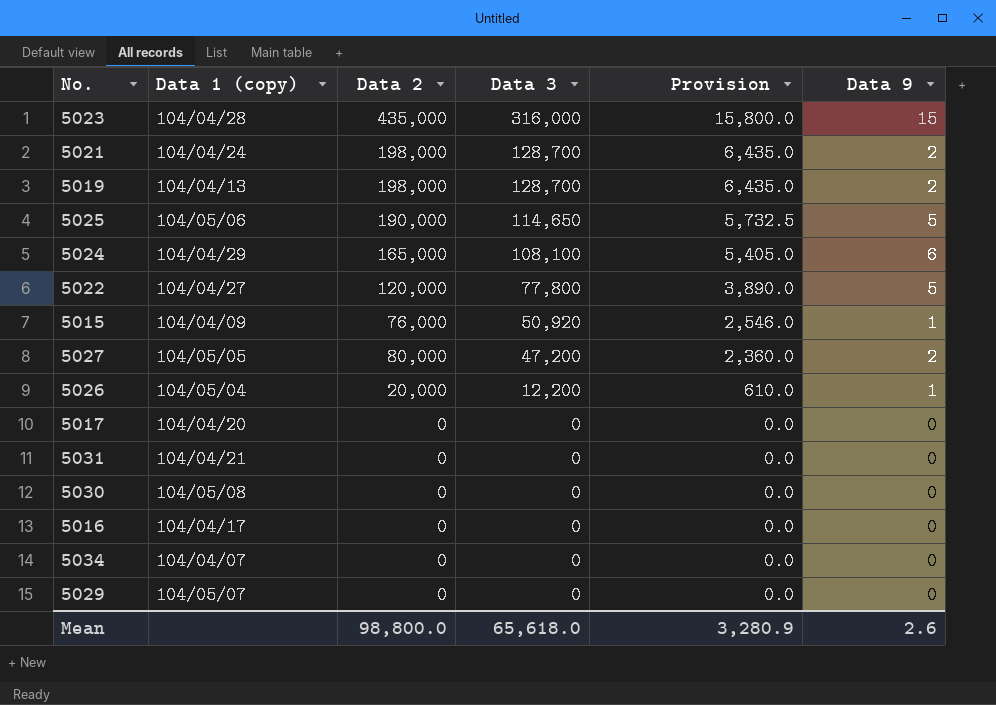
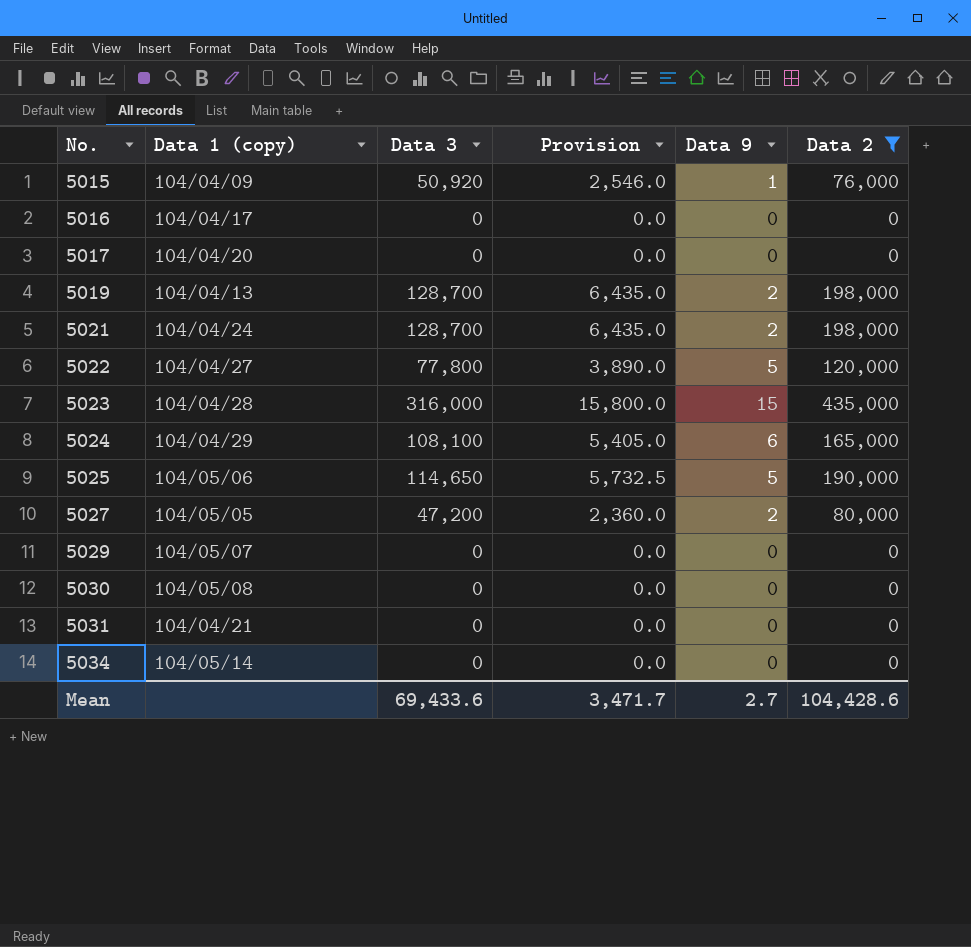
filter: none -> Data 2 != 20,000
row order: Data 3 descending -> No. ascending
column Data 2 | position: 3 -> 6
5034 | Data 1 (copy): 104/04/07 -> 104/05/14
Mean | Data 3: 65,618.0 -> 69,433.6
Mean | Provision: 3,280.9 -> 3,471.7
Mean | Data 9: 2.6 -> 2.7
Mean | Data 2: 98,800.0 -> 104,428.6

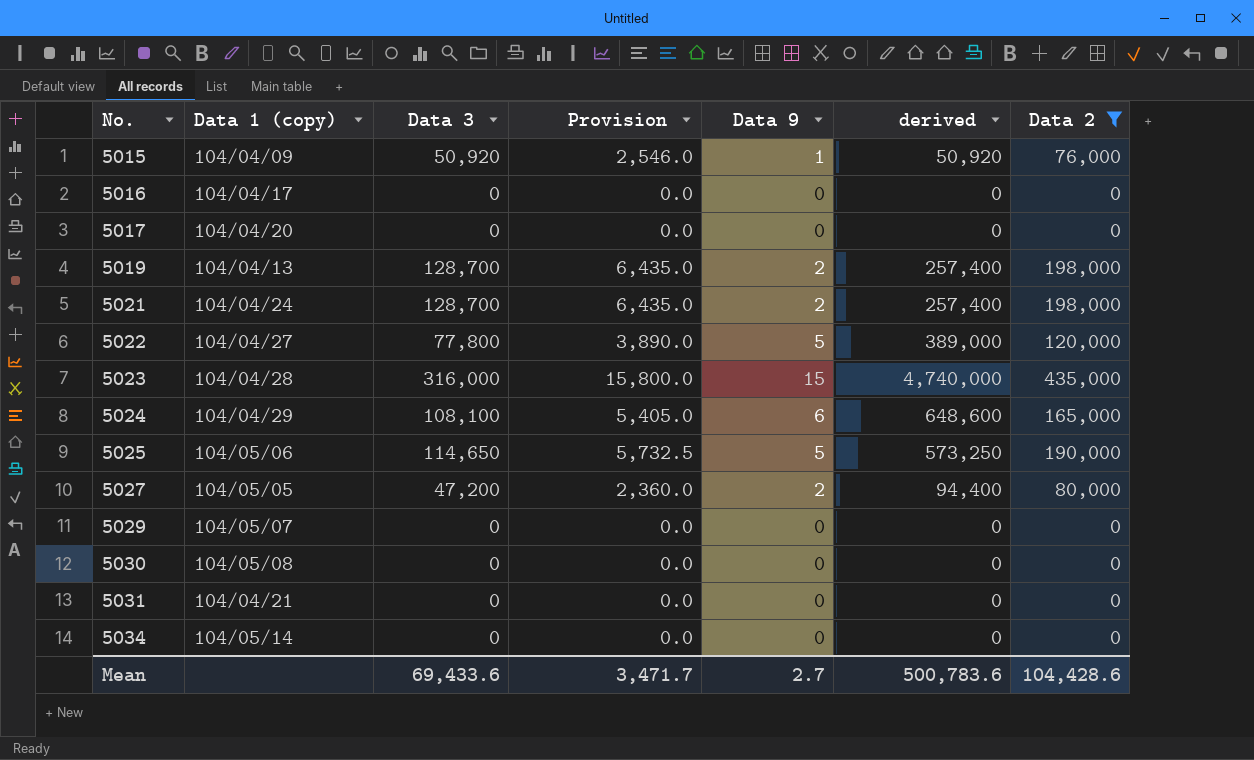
column derived | formula: none -> [Data 3] * [Data 9]

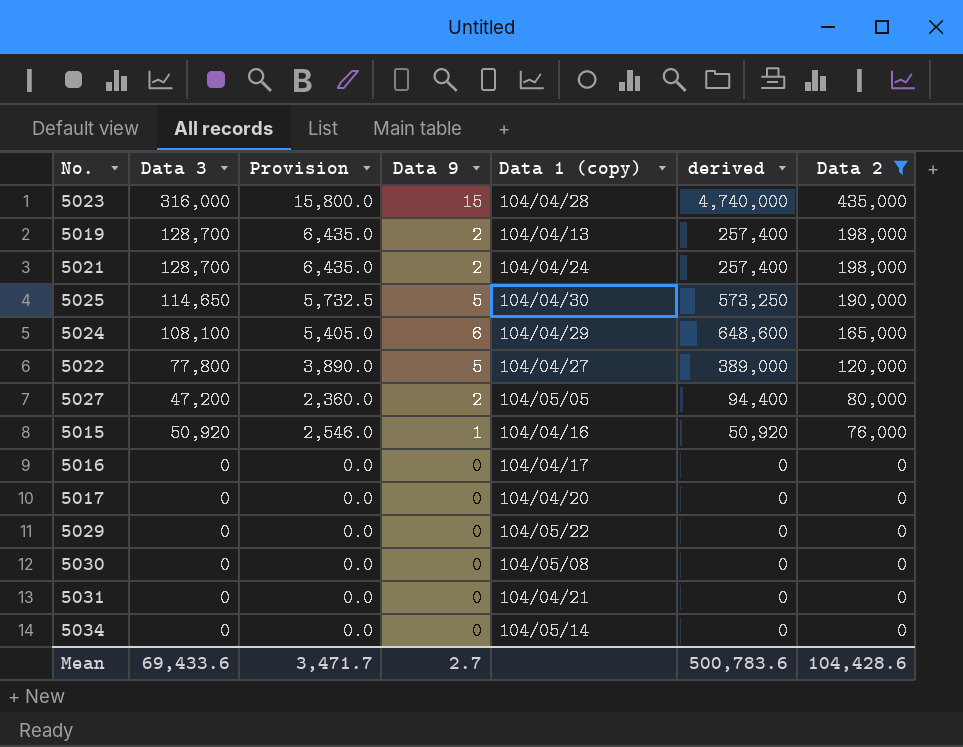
row order: No. ascending -> Data 2 descending
column Data 1 (copy) | position: 2 -> 5
5025 | Data 1 (copy): 104/05/06 -> 104/04/30
5015 | Data 1 (copy): 104/04/09 -> 104/04/16
5029 | Data 1 (copy): 104/05/07 -> 104/05/22

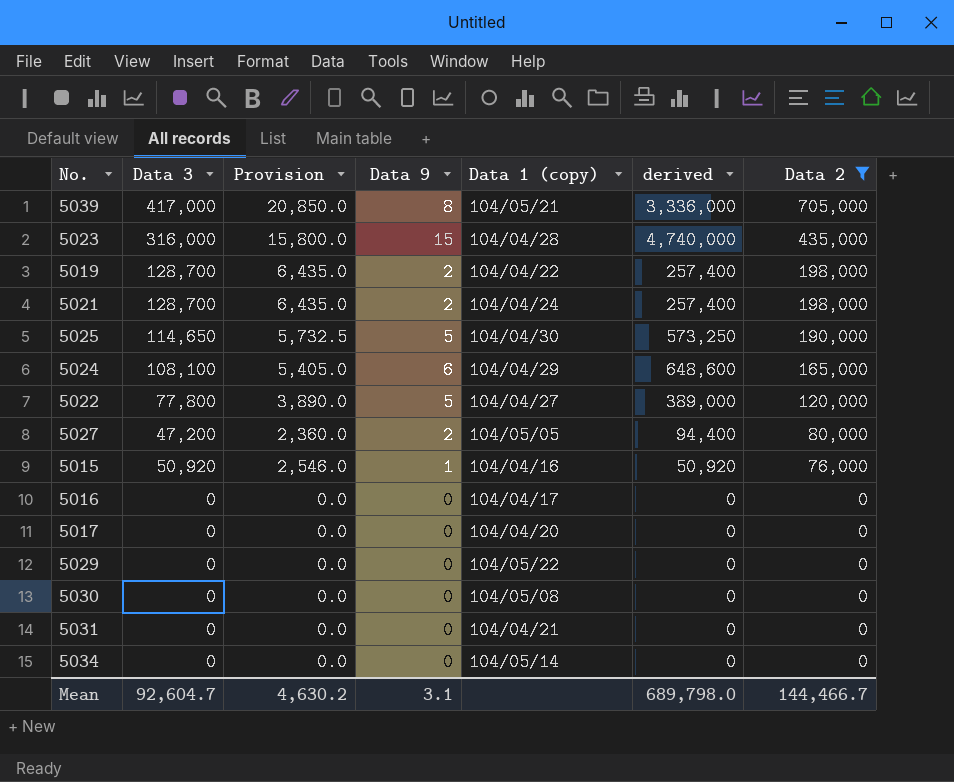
row 5039: none -> 417,000 | 20,850.0 | 8 | 104/05/21 | 3,336,000 | 705,000
5019 | Data 1 (copy): 104/04/13 -> 104/04/22
Mean | Data 3: 69,433.6 -> 92,604.7
Mean | Provision: 3,471.7 -> 4,630.2
Mean | Data 9: 2.7 -> 3.1
Mean | derived: 500,783.6 -> 689,798.0
Mean | Data 2: 104,428.6 -> 144,466.7

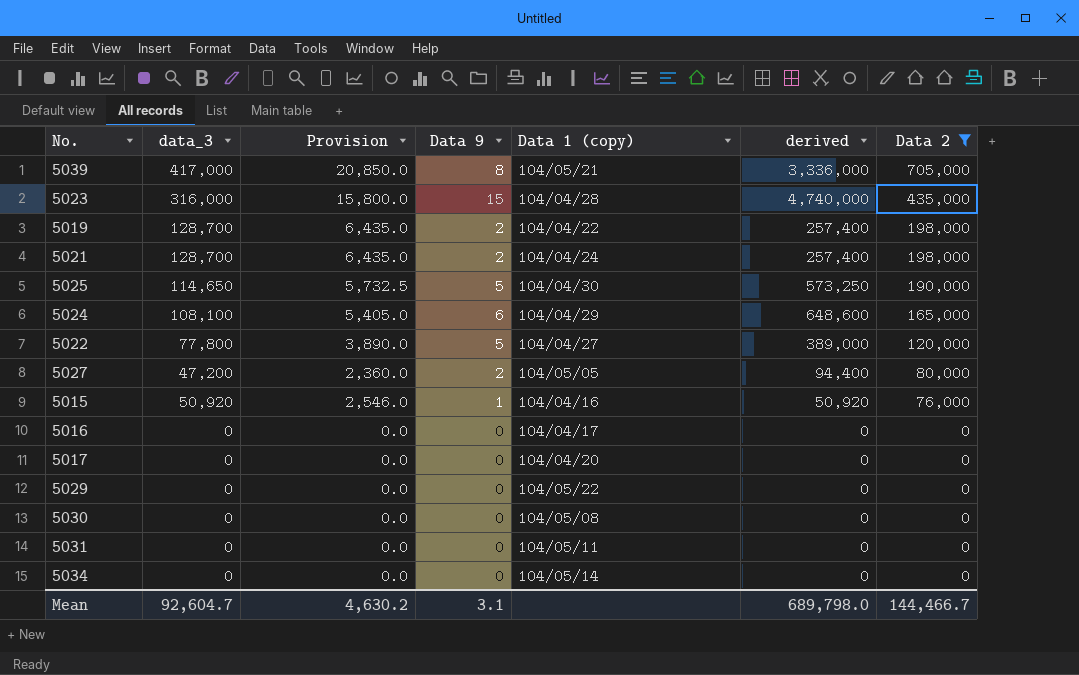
column name: Data 3 -> data_3
5031 | Data 1 (copy): 104/04/21 -> 104/05/11

